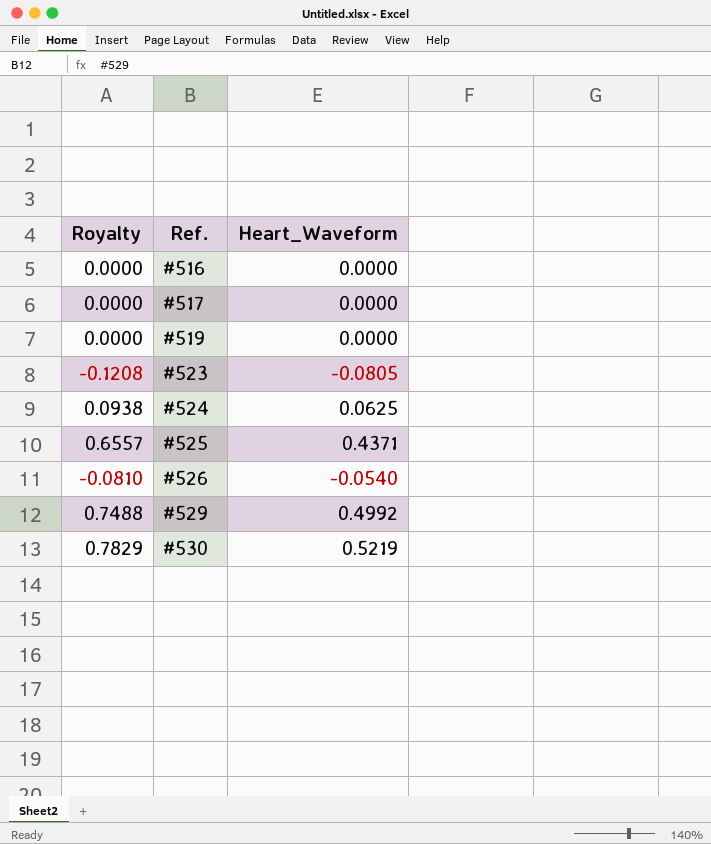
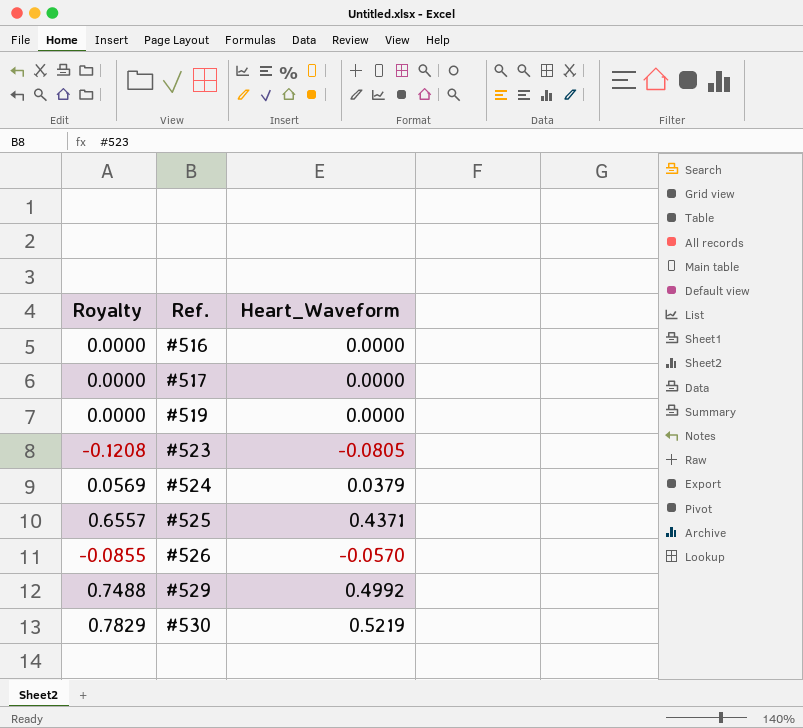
#524 | Royalty: 0.0938 -> 0.0569
#524 | Heart_Waveform: 0.0625 -> 0.0379
#526 | Royalty: -0.0810 -> -0.0855
#526 | Heart_Waveform: -0.0540 -> -0.0570

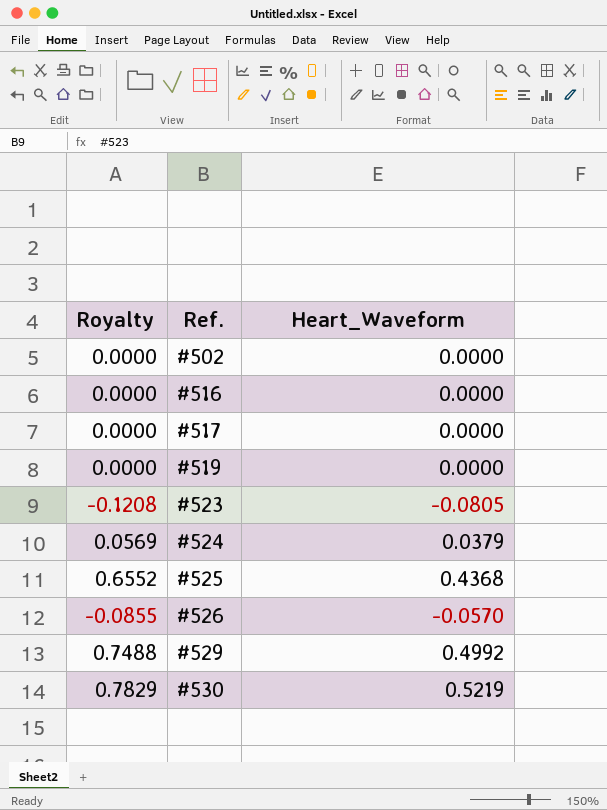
row #502: none -> 0.0000 | 0.0000
#525 | Royalty: 0.6557 -> 0.6552
#525 | Heart_Waveform: 0.4371 -> 0.4368

